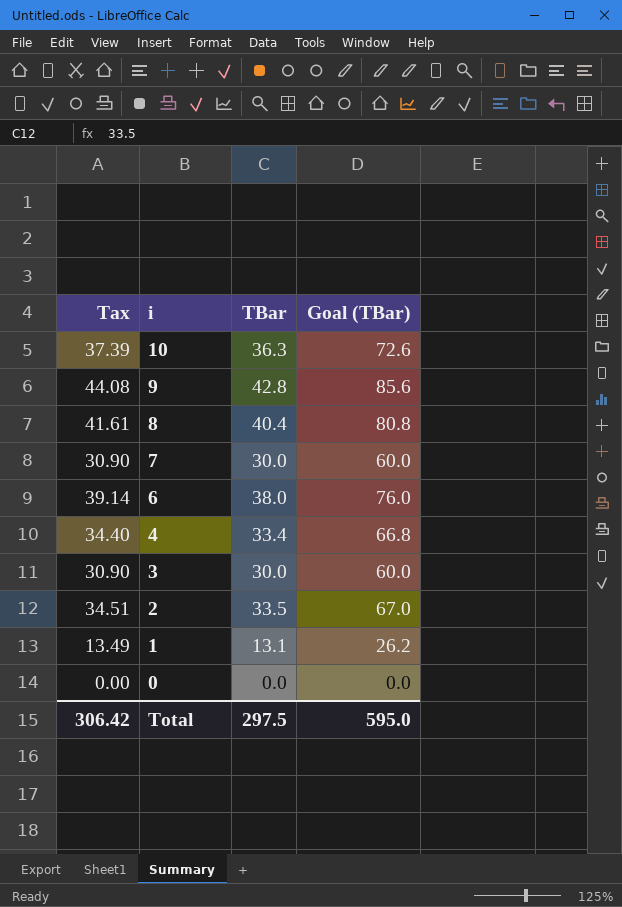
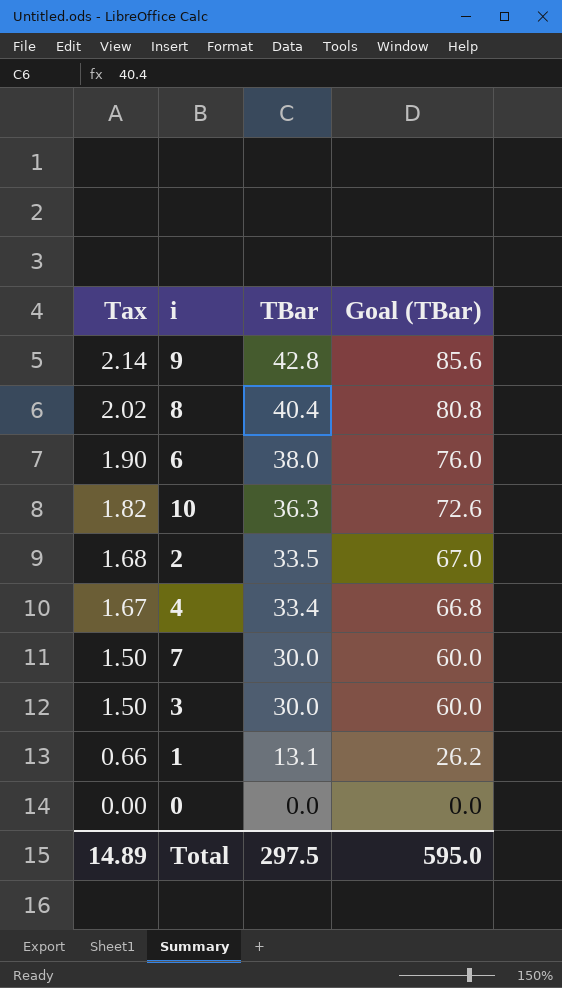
row order: i descending -> Tax descending
column Tax | formula: [TBar] * 1.03 -> [TBar] * 0.05
Total | Tax: 306.42 -> 14.89

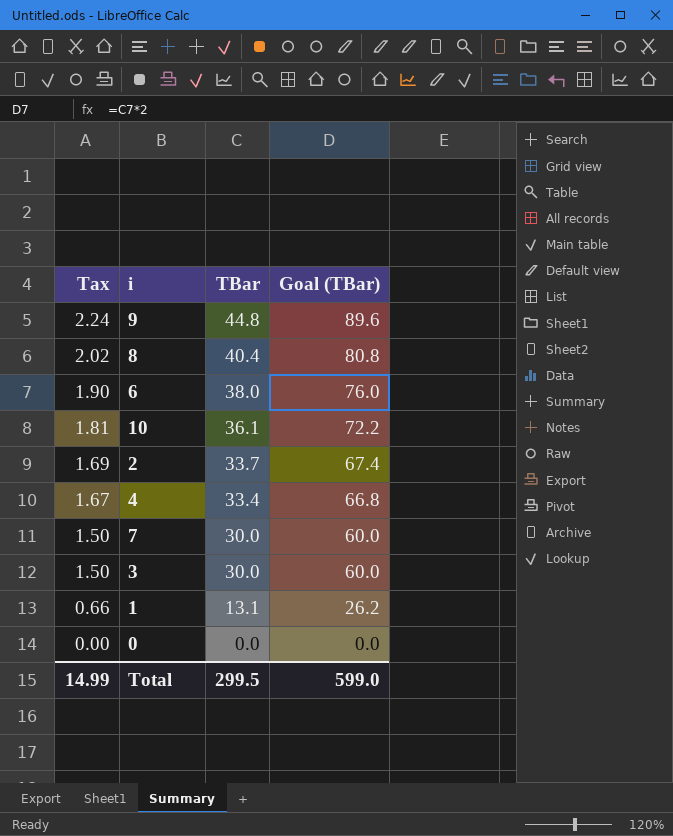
9 | Tax: 2.14 -> 2.24
9 | TBar: 42.8 -> 44.8
9 | Goal (TBar): 85.6 -> 89.6
10 | Tax: 1.82 -> 1.81
10 | TBar: 36.3 -> 36.1
10 | Goal (TBar): 72.6 -> 72.2
2 | Tax: 1.68 -> 1.69
2 | TBar: 33.5 -> 33.7
2 | Goal (TBar): 67.0 -> 67.4
Total | Tax: 14.89 -> 14.99
Total | TBar: 297.5 -> 299.5
Total | Goal (TBar): 595.0 -> 599.0

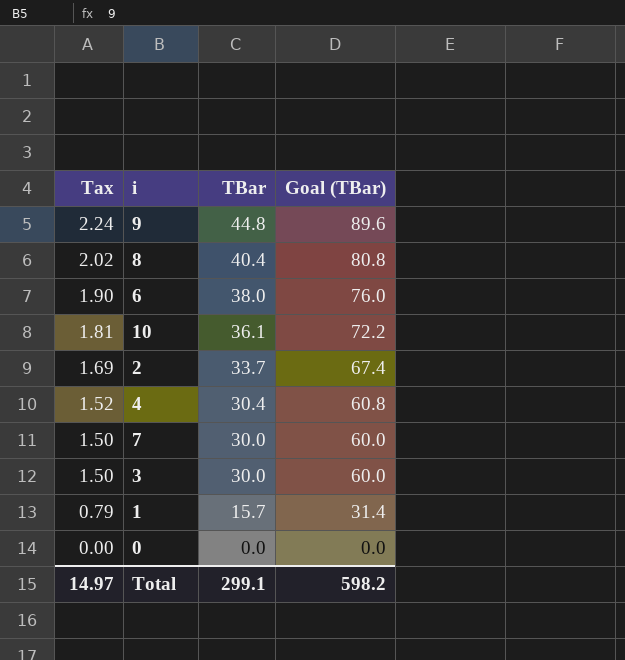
4 | Tax: 1.67 -> 1.52
4 | TBar: 33.4 -> 30.4
4 | Goal (TBar): 66.8 -> 60.8
1 | Tax: 0.66 -> 0.79
1 | TBar: 13.1 -> 15.7
1 | Goal (TBar): 26.2 -> 31.4
Total | Tax: 14.99 -> 14.97
Total | TBar: 299.5 -> 299.1
Total | Goal (TBar): 599.0 -> 598.2

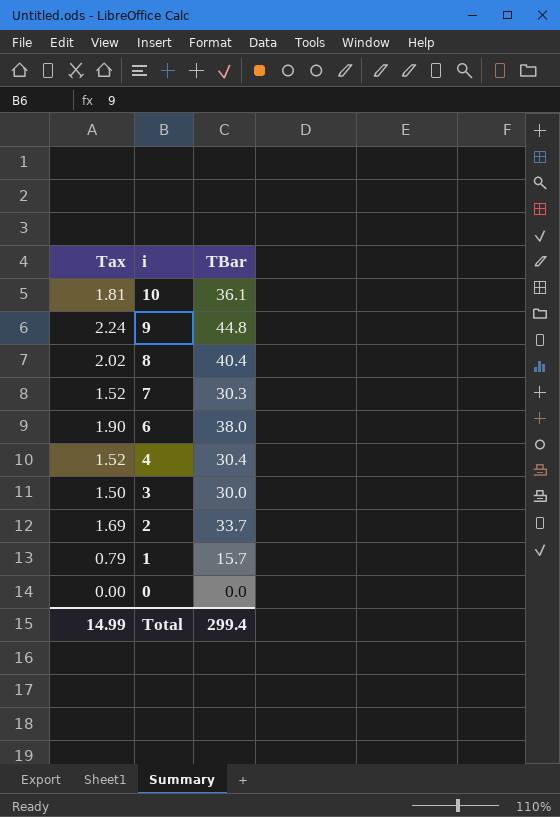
row order: Tax descending -> i descending
column Goal (TBar) | formula: [TBar] * 2 -> none
7 | Tax: 1.50 -> 1.52
7 | TBar: 30.0 -> 30.3
Total | Tax: 14.97 -> 14.99
Total | TBar: 299.1 -> 299.4

